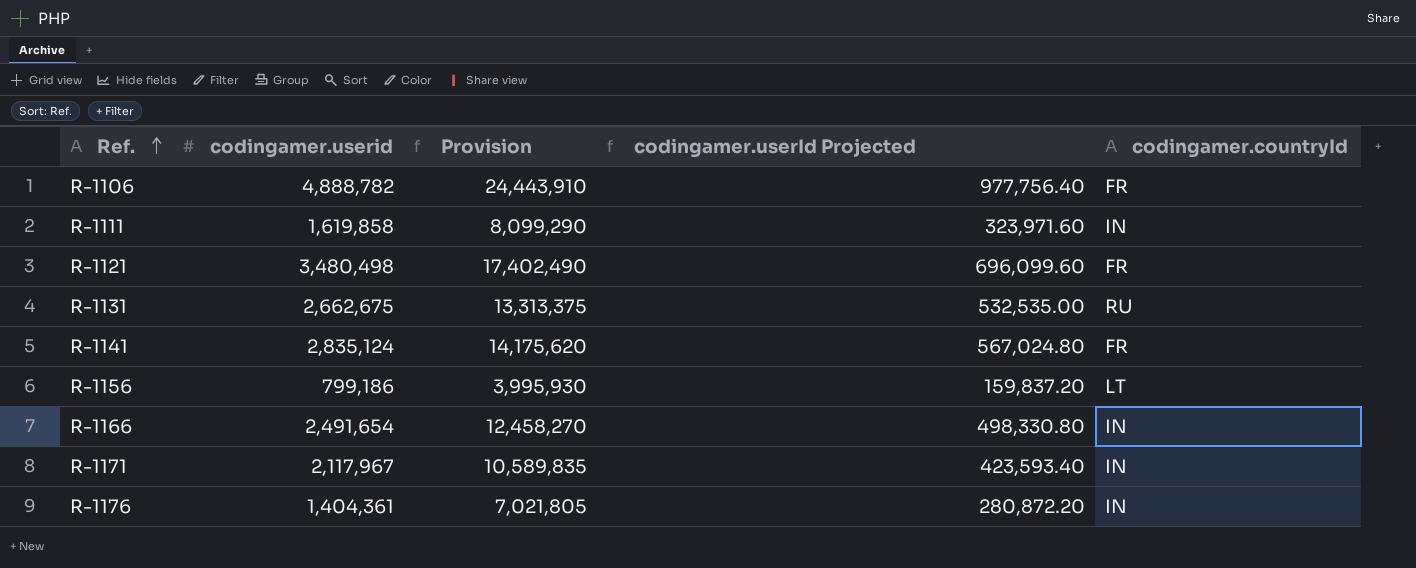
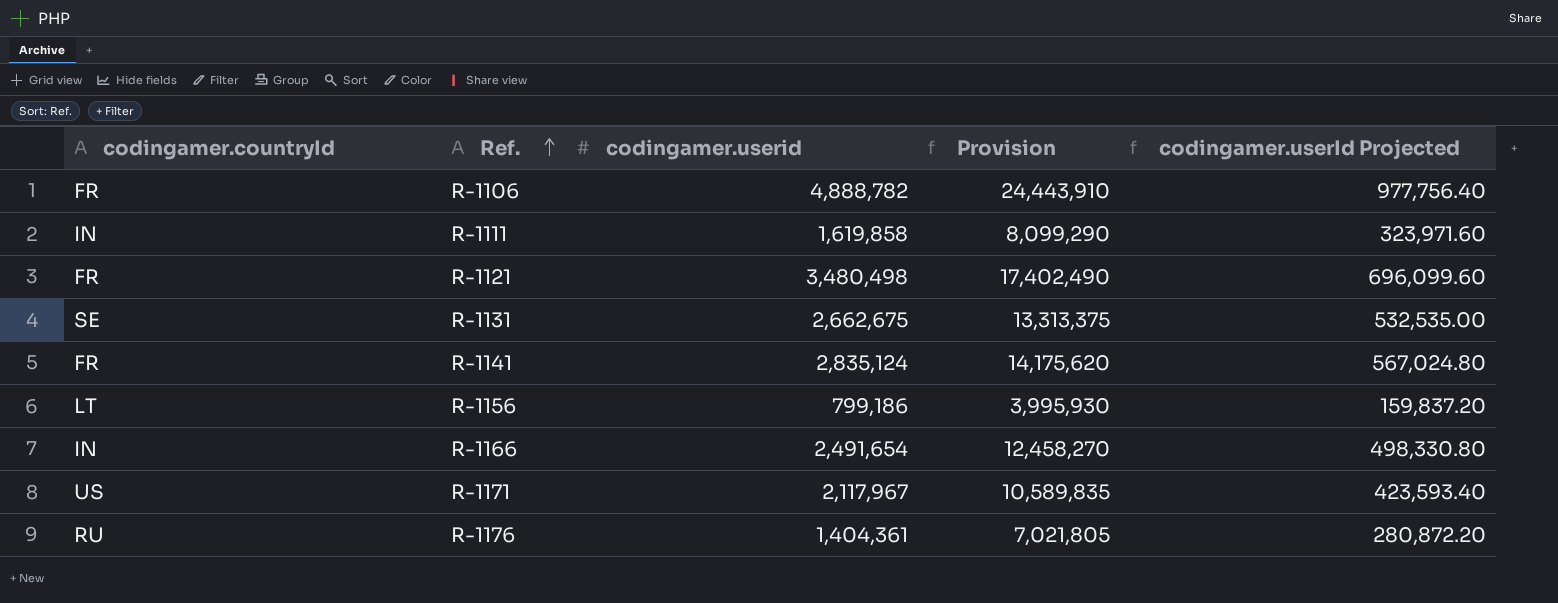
column codingamer.countryId | position: 5 -> 1
R-1131 | codingamer.countryId: RU -> SE
R-1171 | codingamer.countryId: IN -> US
R-1176 | codingamer.countryId: IN -> RU

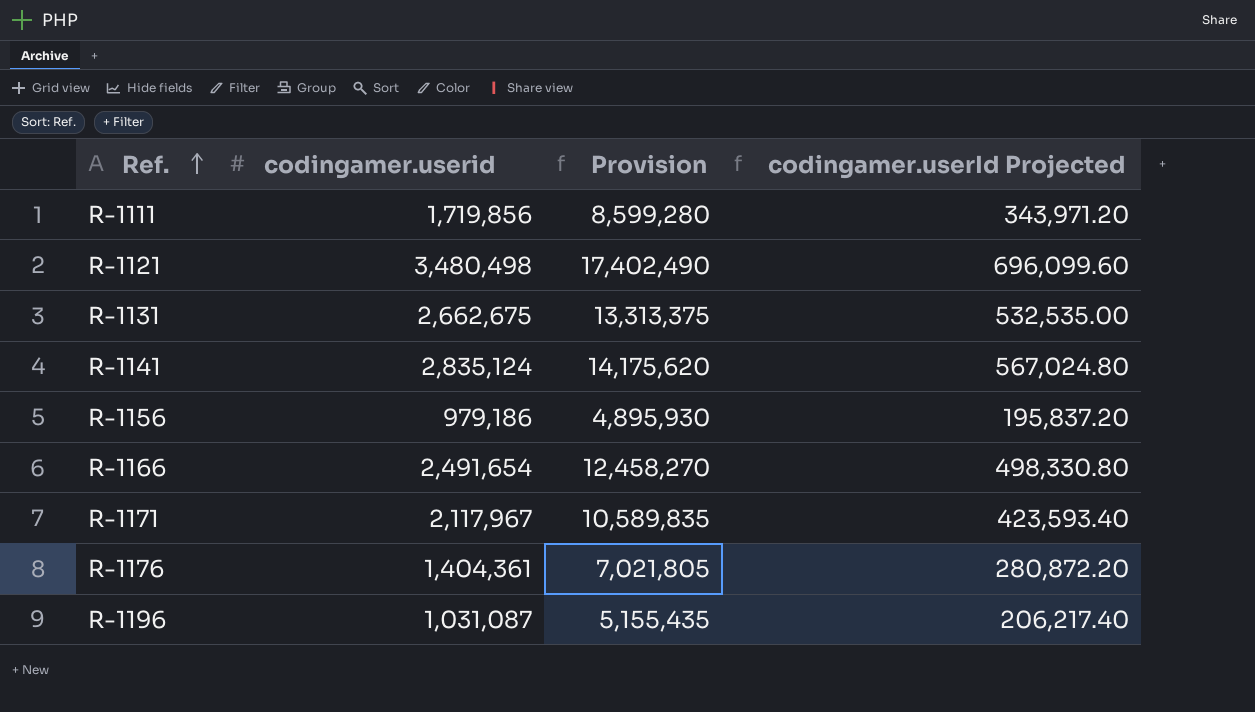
column codingamer.countryId | position: 1 -> none
row R-1106: FR | 4,888,782 | 24,443,910 | 977,756.40 -> none
R-1111 | codingamer.userid: 1,619,858 -> 1,719,856
R-1111 | Provision: 8,099,290 -> 8,599,280
R-1111 | codingamer.userId Projected: 323,971.60 -> 343,971.20
R-1156 | codingamer.userid: 799,186 -> 979,186
R-1156 | Provision: 3,995,930 -> 4,895,930
R-1156 | codingamer.userId Projected: 159,837.20 -> 195,837.20
row R-1196: none -> 1,031,087 | 5,155,435 | 206,217.40

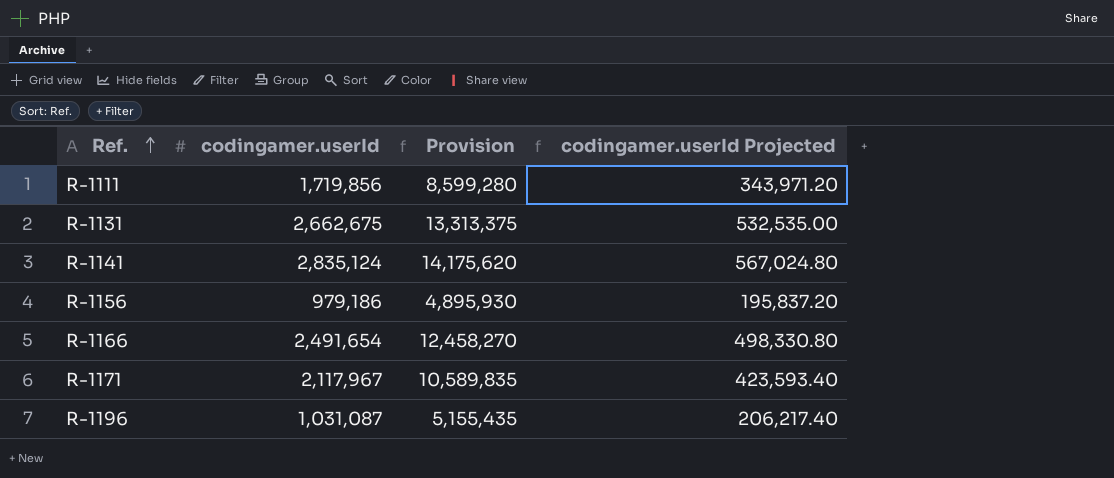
column name: codingamer.userid -> codingamer.userId
row R-1121: 3,480,498 | 17,402,490 | 696,099.60 -> none
row R-1176: 1,404,361 | 7,021,805 | 280,872.20 -> none

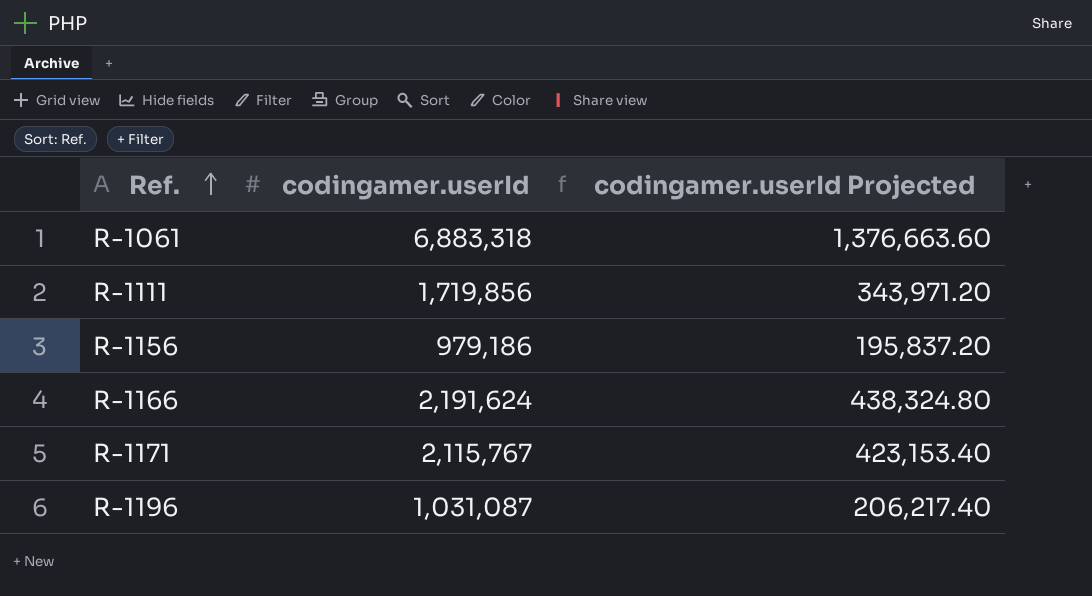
column Provision | formula: [codingamer.userId] * 5 -> none
row R-1131: 2,662,675 | 13,313,375 | 532,535.00 -> none
row R-1141: 2,835,124 | 14,175,620 | 567,024.80 -> none
row R-1061: none -> 6,883,318 | 1,376,663.60
R-1166 | codingamer.userId: 2,491,654 -> 2,191,624
R-1166 | codingamer.userId Projected: 498,330.80 -> 438,324.80
R-1171 | codingamer.userId: 2,117,967 -> 2,115,767
R-1171 | codingamer.userId Projected: 423,593.40 -> 423,153.40

